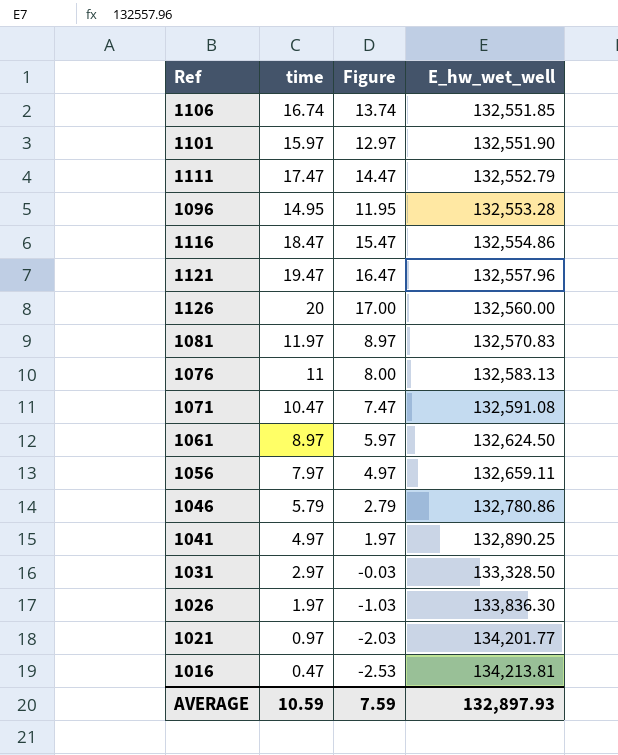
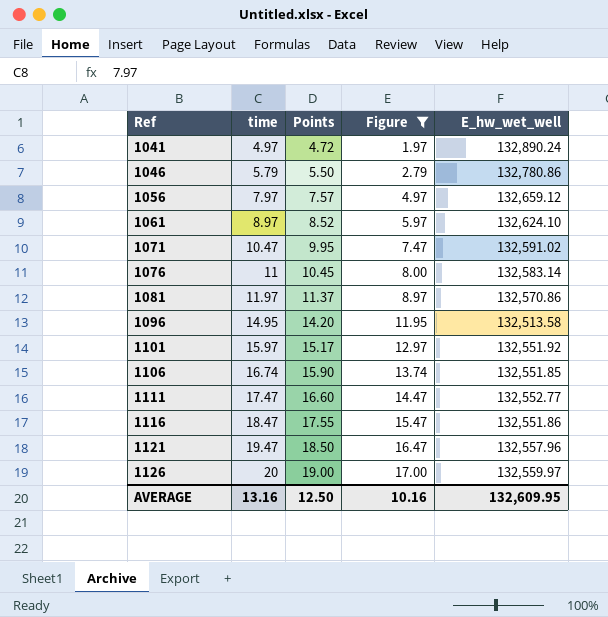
filter: none -> Figure >= 1.97
row order: E_hw_wet_well ascending -> Ref ascending
column Points | formula: none -> [time] * 0.95
1041 | E_hw_wet_well: 132,890.25 -> 132,890.24
1056 | E_hw_wet_well: 132,659.11 -> 132,659.12
1061 | E_hw_wet_well: 132,624.50 -> 132,624.10
1071 | E_hw_wet_well: 132,591.08 -> 132,591.02
1076 | E_hw_wet_well: 132,583.13 -> 132,583.14
1081 | E_hw_wet_well: 132,570.83 -> 132,570.86
1096 | E_hw_wet_well: 132,553.28 -> 132,513.58
1101 | E_hw_wet_well: 132,551.90 -> 132,551.92
1111 | E_hw_wet_well: 132,552.79 -> 132,552.77
1116 | E_hw_wet_well: 132,554.86 -> 132,551.86
1126 | E_hw_wet_well: 132,560.00 -> 132,559.97
AVERAGE | time: 10.59 -> 13.16
AVERAGE | Figure: 7.59 -> 10.16
AVERAGE | E_hw_wet_well: 132,897.93 -> 132,609.95

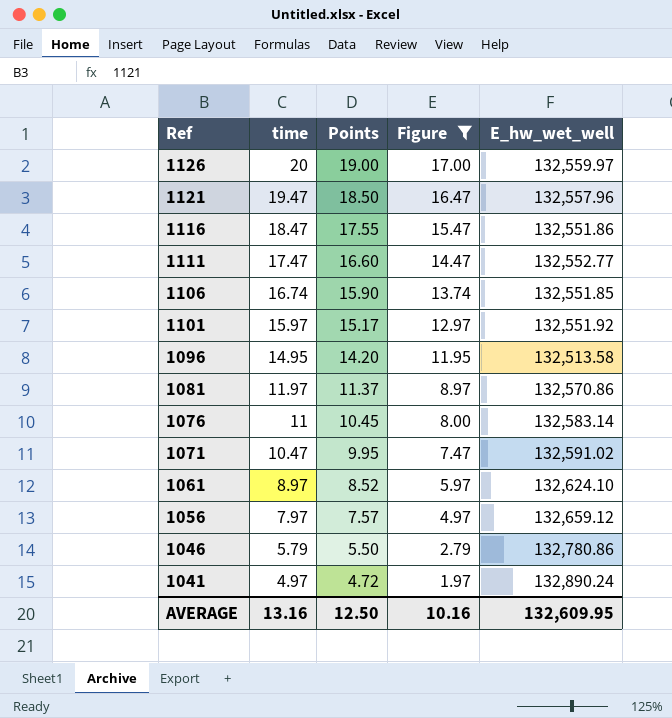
row order: Ref ascending -> Ref descending

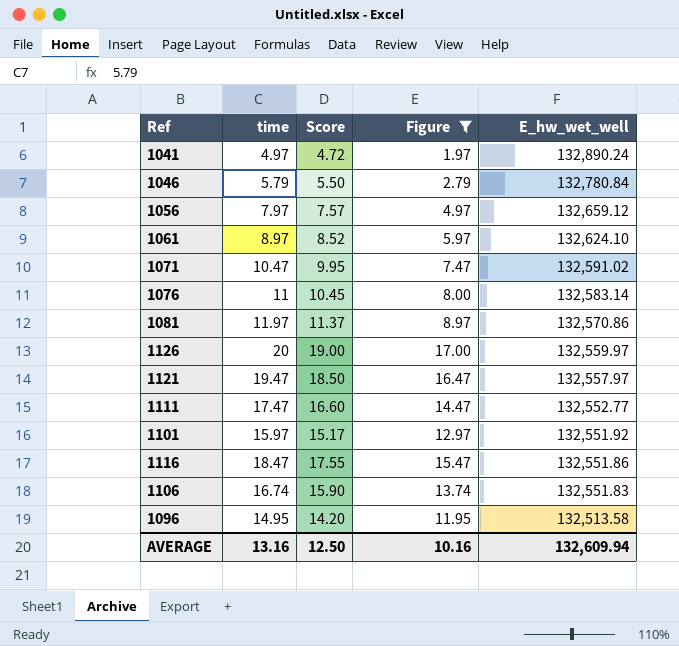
row order: Ref descending -> E_hw_wet_well descending
column name: Points -> Score
1046 | E_hw_wet_well: 132,780.86 -> 132,780.84
1121 | E_hw_wet_well: 132,557.96 -> 132,557.97
1106 | E_hw_wet_well: 132,551.85 -> 132,551.83
AVERAGE | E_hw_wet_well: 132,609.95 -> 132,609.94

